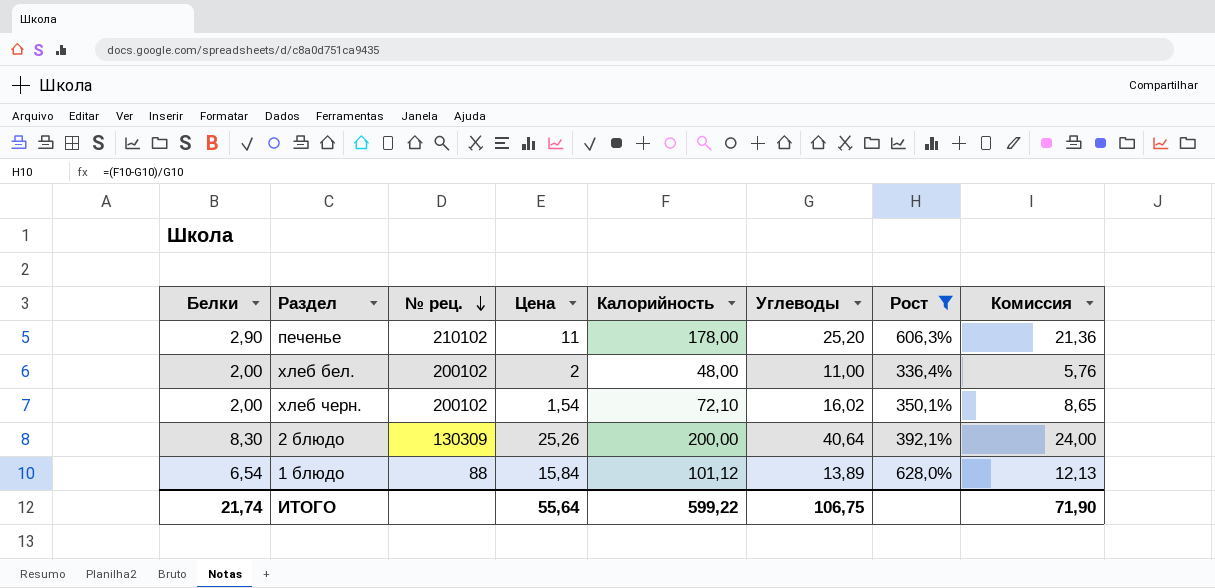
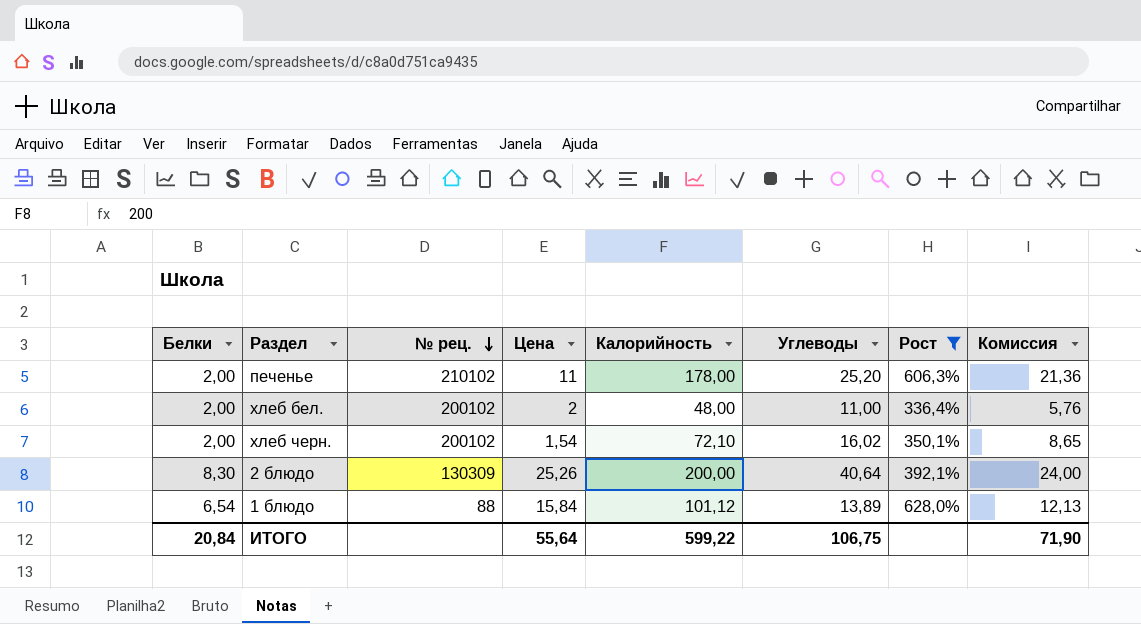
печенье | Белки: 2,90 -> 2,00
ИТОГО | Белки: 21,74 -> 20,84

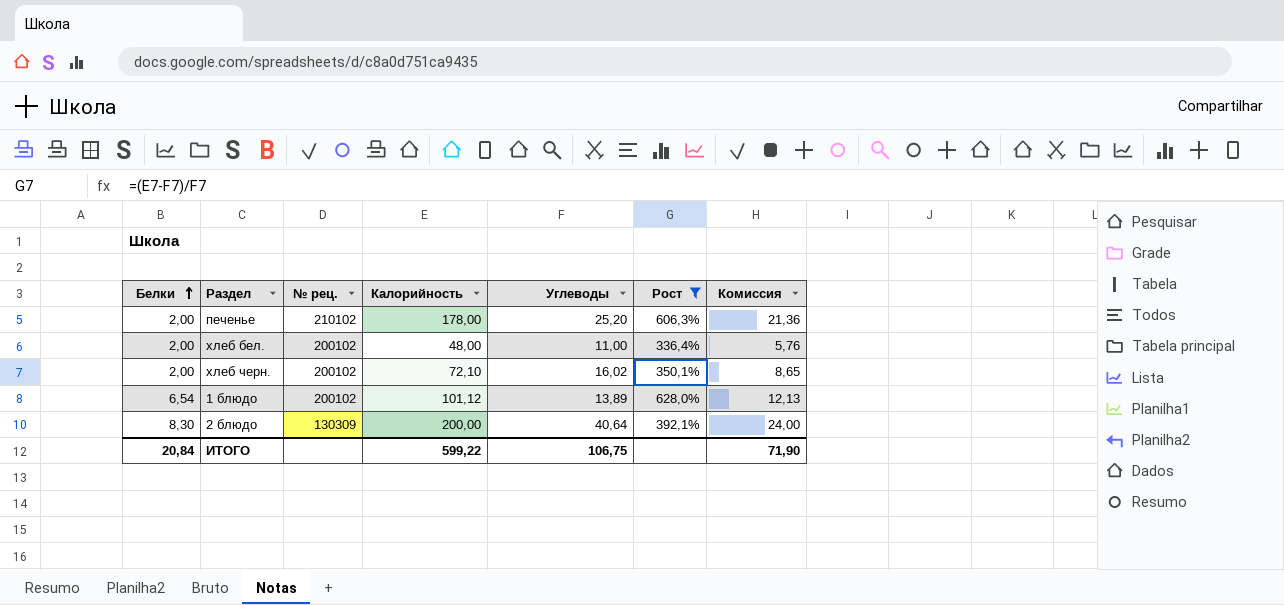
row order: № рец. descending -> Белки ascending
column Цена | position: 4 -> none
1 блюдо | № рец.: 88 -> 200102

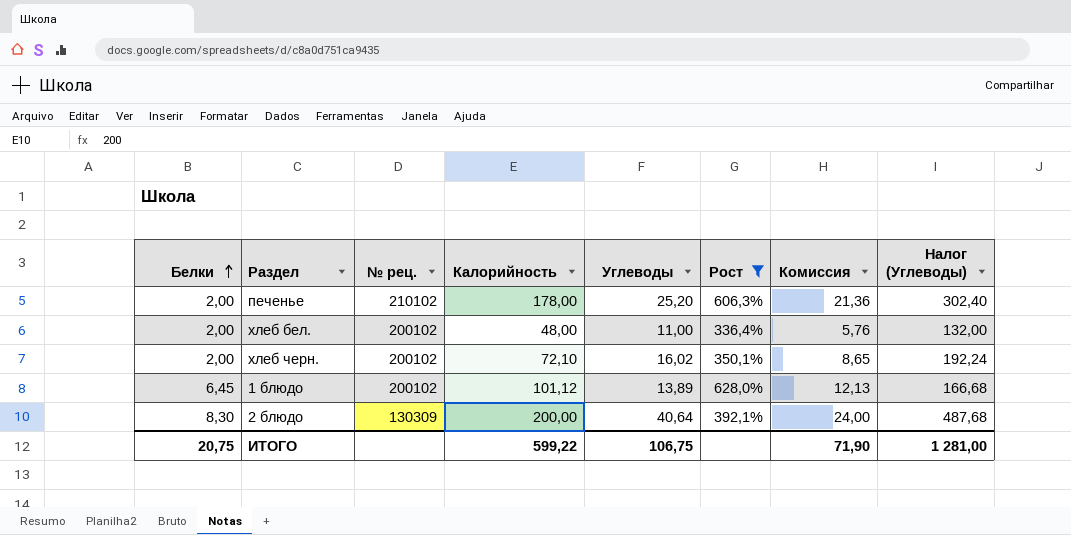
column Налог (Углеводы) | formula: none -> [Углеводы] * 12
1 блюдо | Белки: 6,54 -> 6,45
ИТОГО | Белки: 20,84 -> 20,75

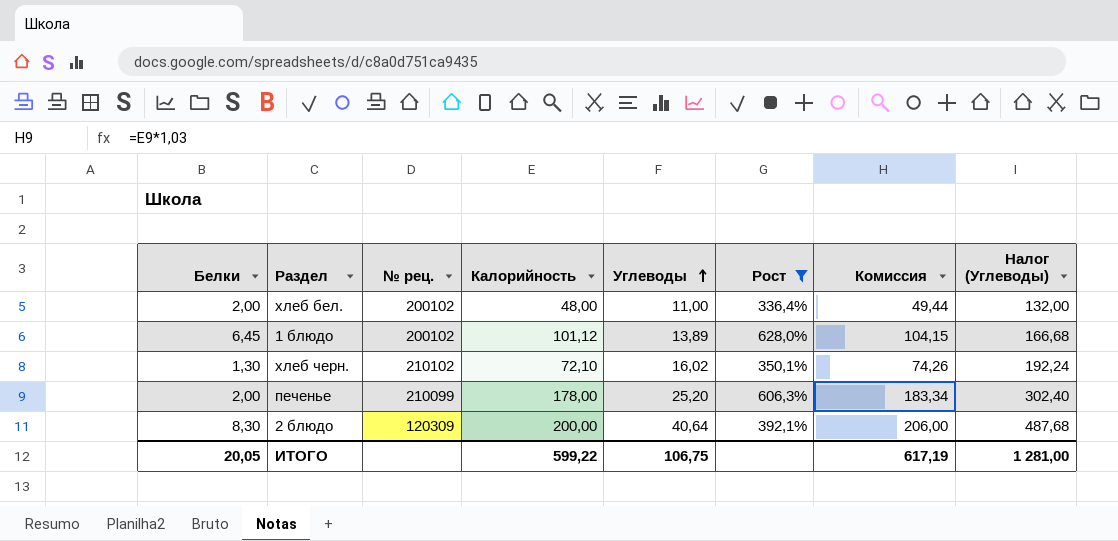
row order: Белки ascending -> Углеводы ascending
column Комиссия | formula: [Калорийность] * 0,12 -> [Калорийность] * 1,03
хлеб черн. | Белки: 2,00 -> 1,30
хлеб черн. | № рец.: 200102 -> 210102
печенье | № рец.: 210102 -> 210099
2 блюдо | № рец.: 130309 -> 120309
ИТОГО | Белки: 20,75 -> 20,05
ИТОГО | Комиссия: 71,90 -> 617,19

